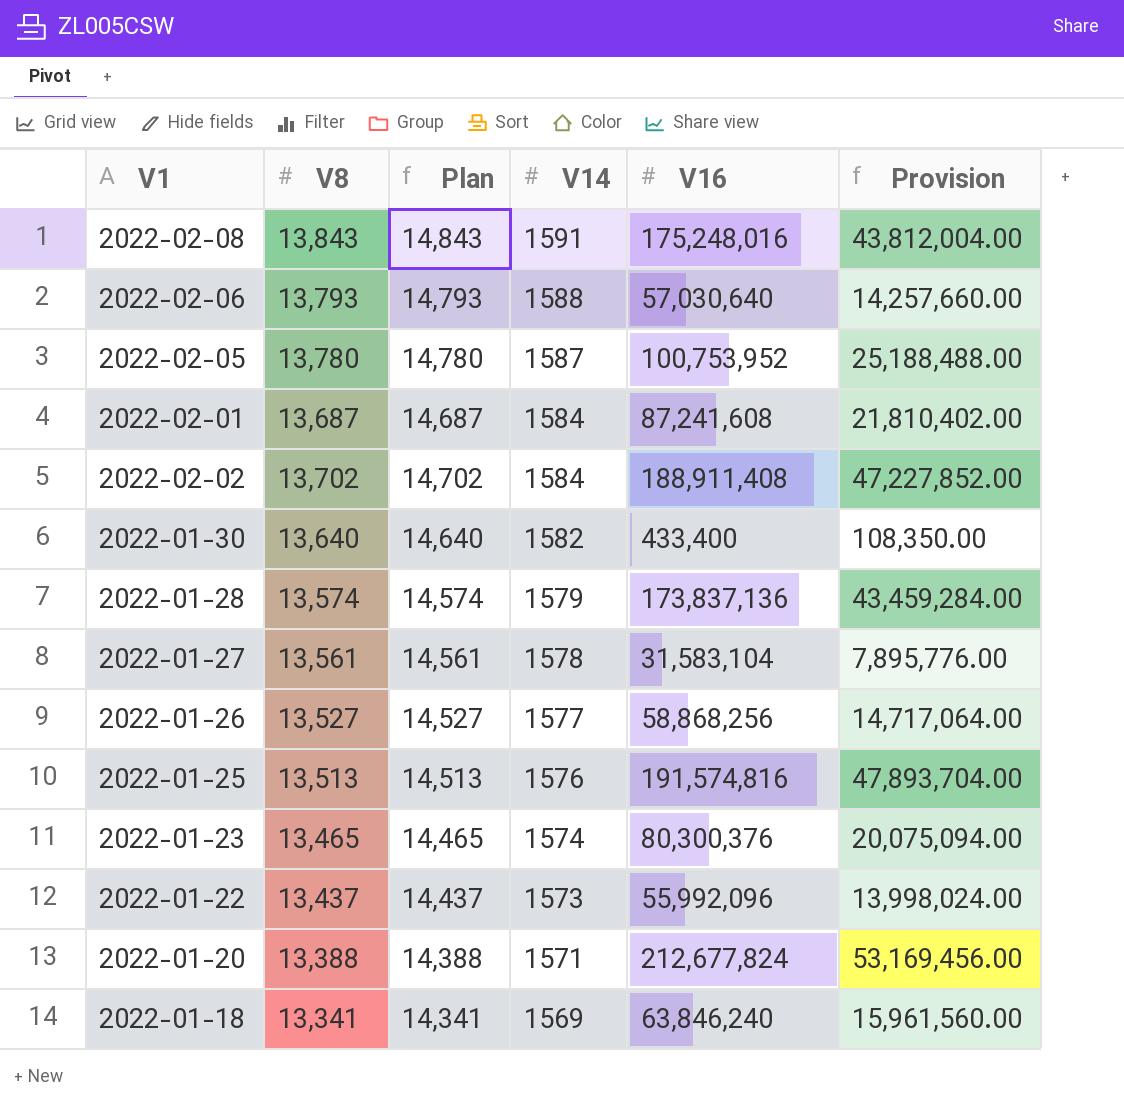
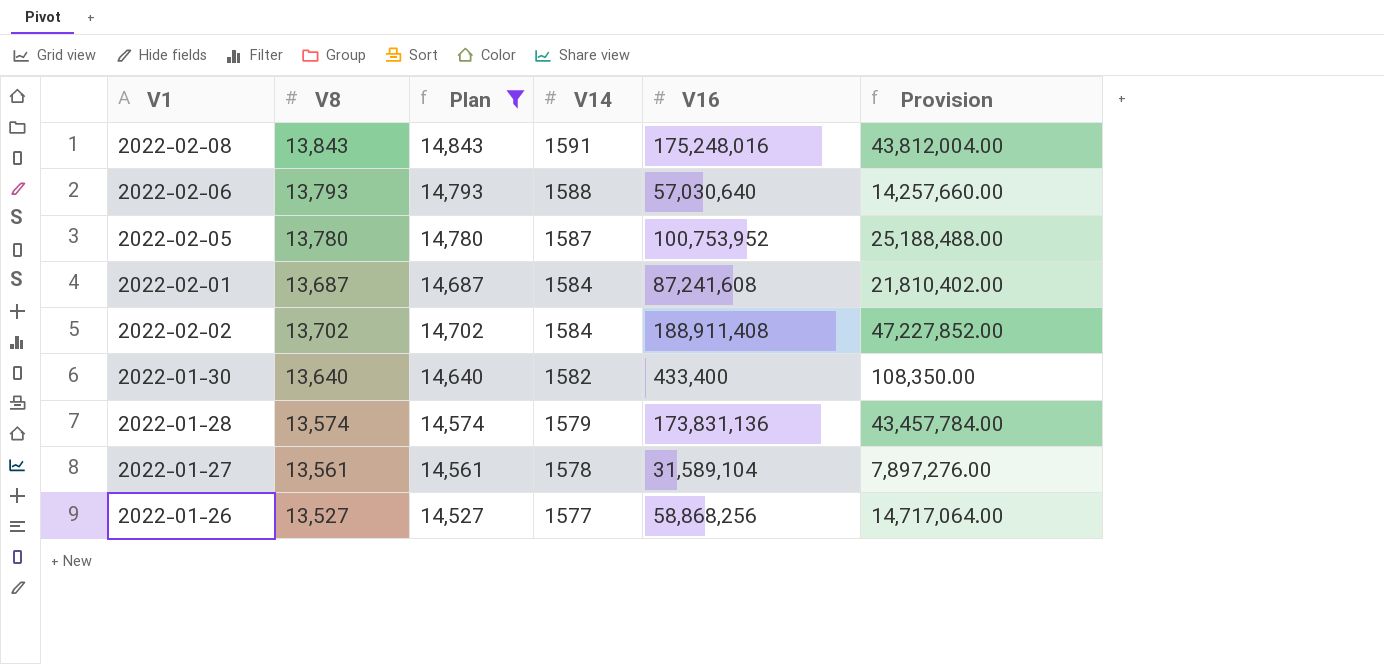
filter: none -> Plan >= 14,527
2022-01-28 | V16: 173,837,136 -> 173,831,136
2022-01-28 | Provision: 43,459,284.00 -> 43,457,784.00
2022-01-27 | V16: 31,583,104 -> 31,589,104
2022-01-27 | Provision: 7,895,776.00 -> 7,897,276.00

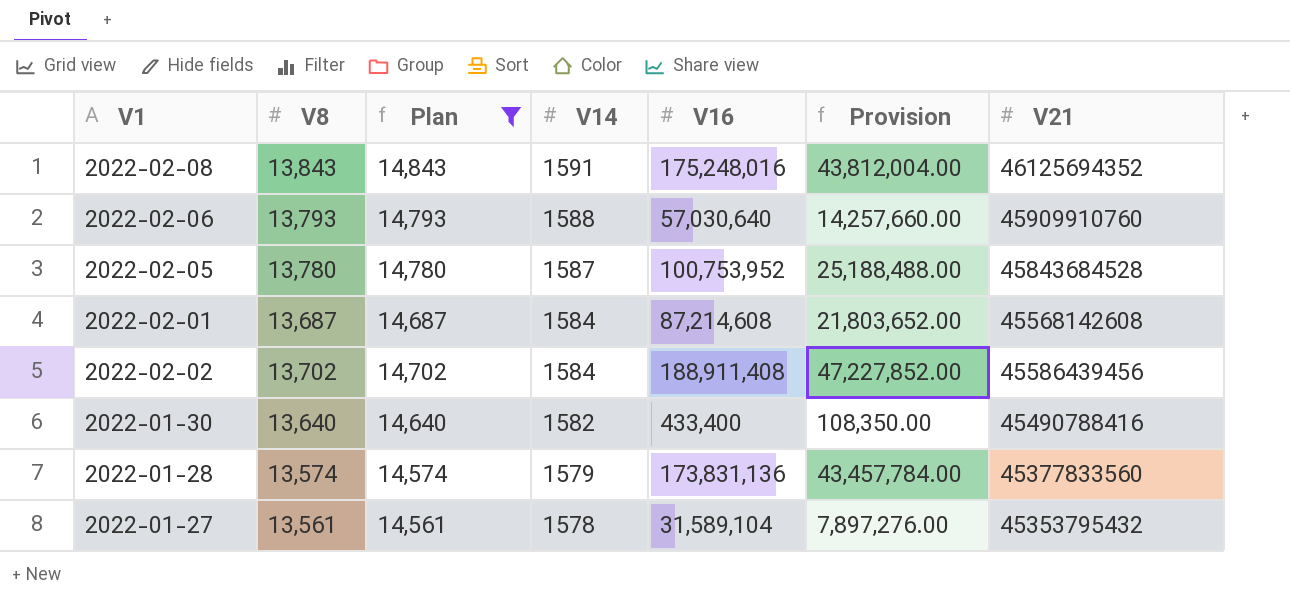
column V21 | position: none -> 7
row 2022-01-26: 13,527 | 14,527 | 1577 | 58,868,256 | 14,717,064.00 -> none
2022-02-01 | V16: 87,241,608 -> 87,214,608
2022-02-01 | Provision: 21,810,402.00 -> 21,803,652.00

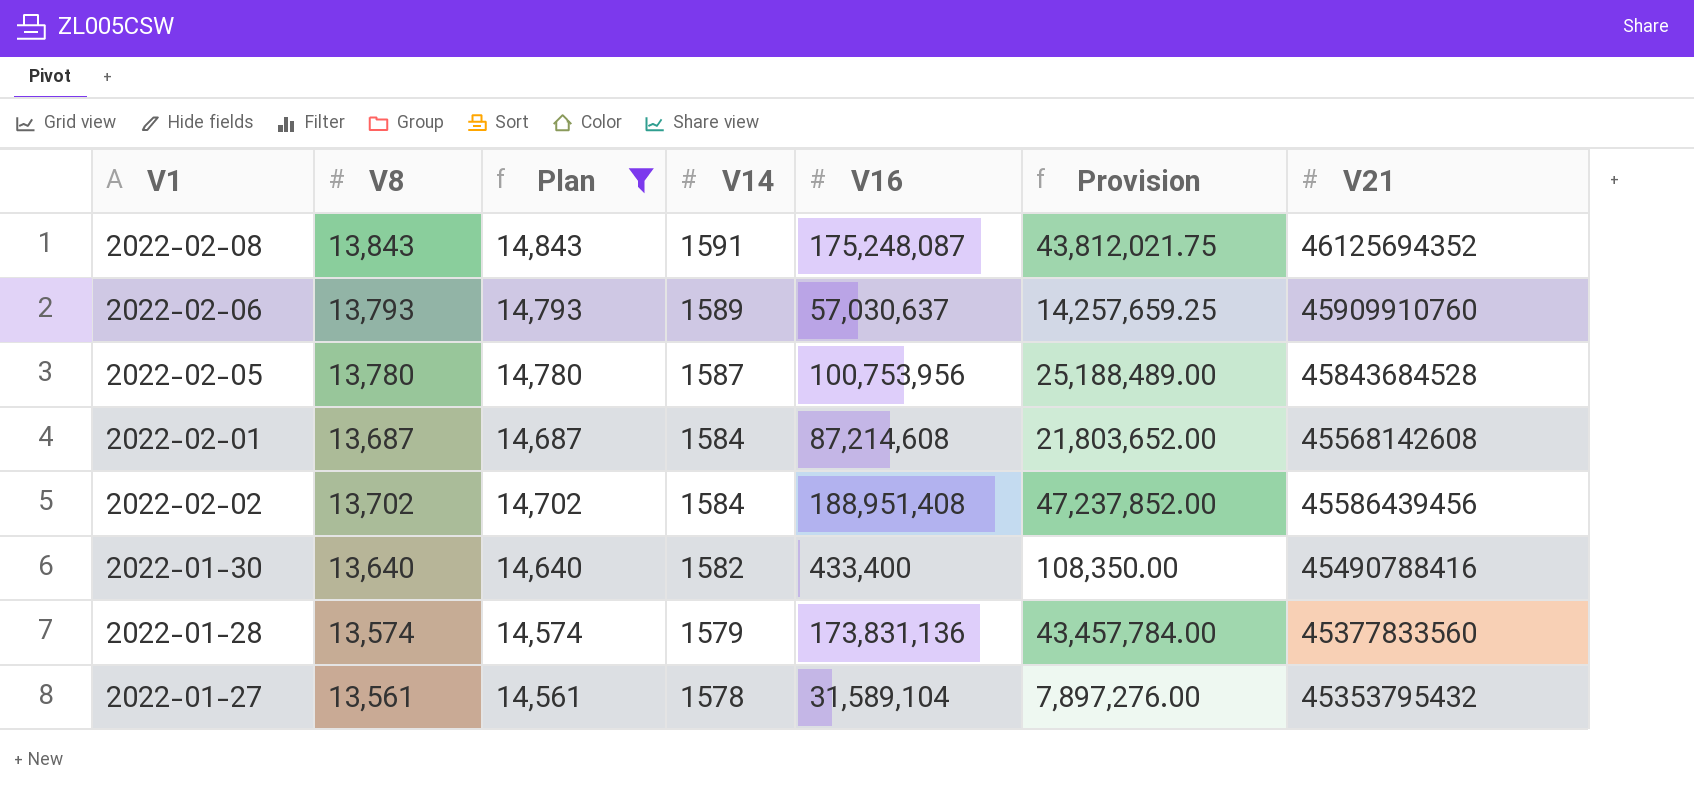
2022-02-08 | V16: 175,248,016 -> 175,248,087
2022-02-08 | Provision: 43,812,004.00 -> 43,812,021.75
2022-02-06 | V14: 1588 -> 1589
2022-02-06 | V16: 57,030,640 -> 57,030,637
2022-02-06 | Provision: 14,257,660.00 -> 14,257,659.25
2022-02-05 | V16: 100,753,952 -> 100,753,956
2022-02-05 | Provision: 25,188,488.00 -> 25,188,489.00
2022-02-02 | V16: 188,911,408 -> 188,951,408
2022-02-02 | Provision: 47,227,852.00 -> 47,237,852.00

